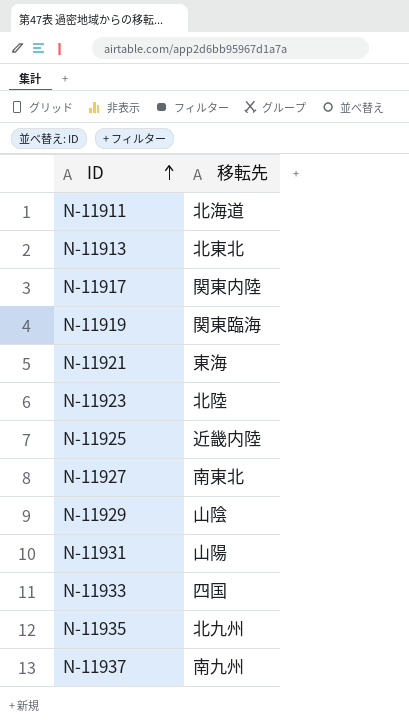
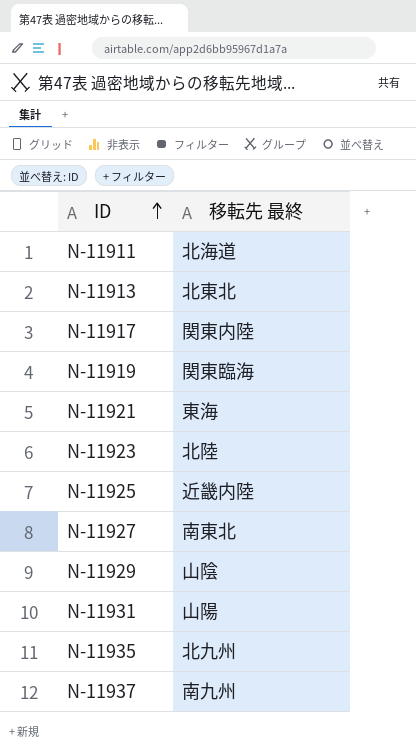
column name: 移転先 -> 移転先 最終
row N-11933: 四国 -> none

